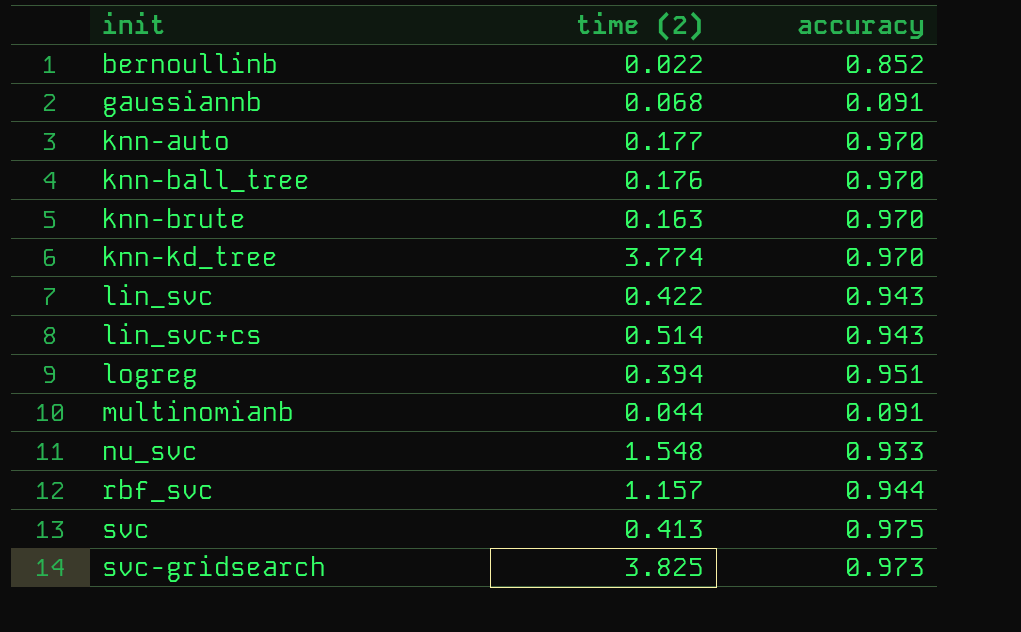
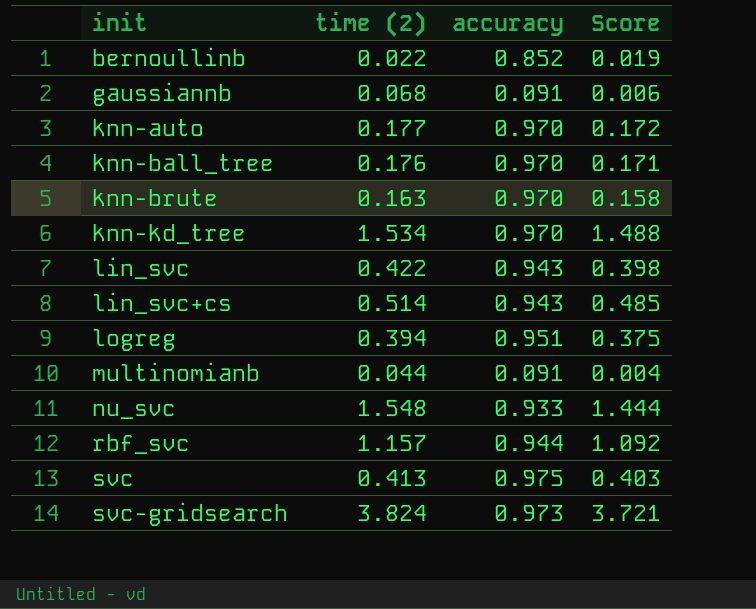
column Score | formula: none -> [time (2)] * [accuracy]
knn-kd_tree | time (2): 3.774 -> 1.534
svc-gridsearch | time (2): 3.825 -> 3.824

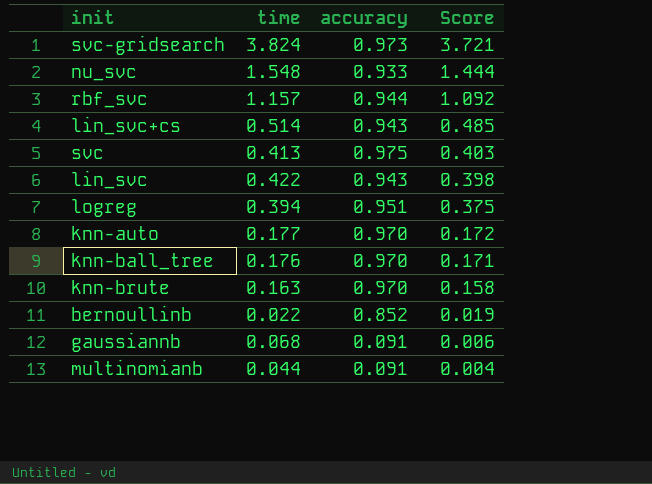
row order: init ascending -> Score descending
column name: time (2) -> time
row knn-kd_tree: 1.534 | 0.970 | 1.488 -> none

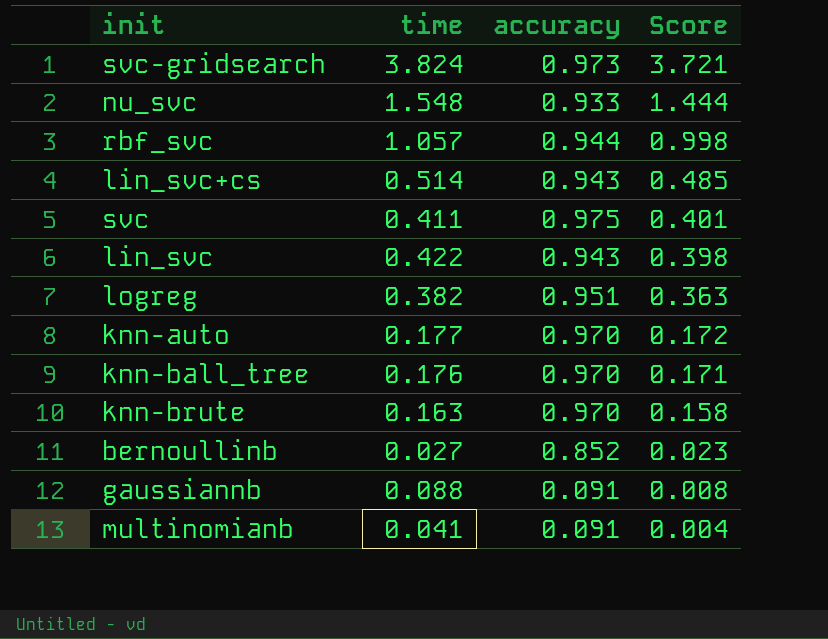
rbf_svc | time: 1.157 -> 1.057
rbf_svc | Score: 1.092 -> 0.998
svc | time: 0.413 -> 0.411
svc | Score: 0.403 -> 0.401
logreg | time: 0.394 -> 0.382
logreg | Score: 0.375 -> 0.363
bernoullinb | time: 0.022 -> 0.027
bernoullinb | Score: 0.019 -> 0.023
gaussiannb | time: 0.068 -> 0.088
gaussiannb | Score: 0.006 -> 0.008
multinomianb | time: 0.044 -> 0.041

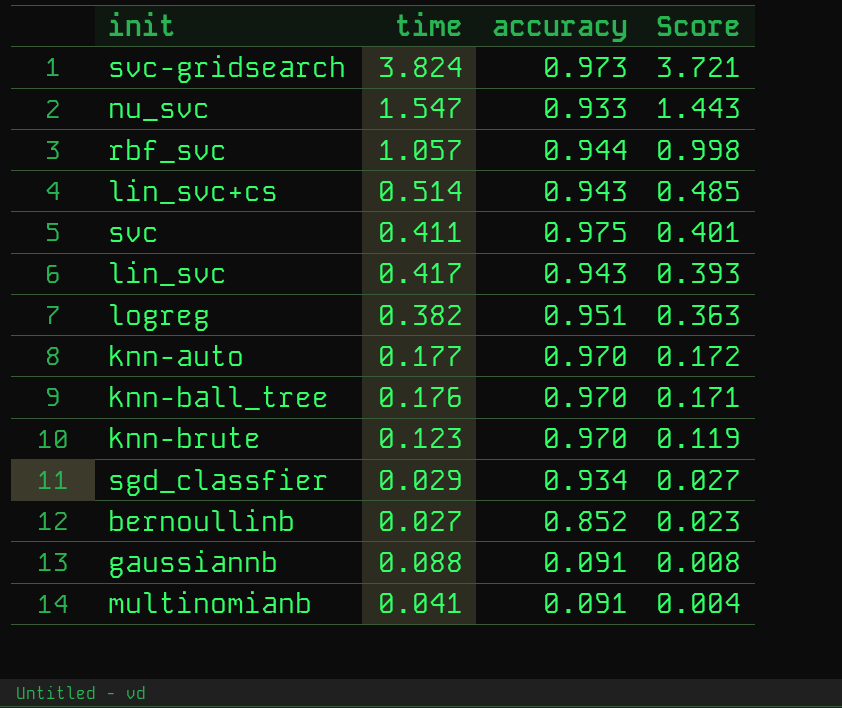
nu_svc | time: 1.548 -> 1.547
nu_svc | Score: 1.444 -> 1.443
lin_svc | time: 0.422 -> 0.417
lin_svc | Score: 0.398 -> 0.393
knn-brute | time: 0.163 -> 0.123
knn-brute | Score: 0.158 -> 0.119
row sgd_classfier: none -> 0.029 | 0.934 | 0.027

